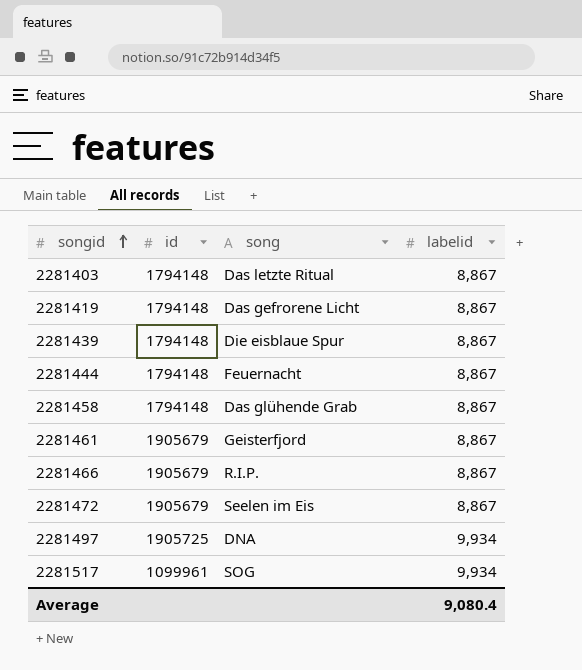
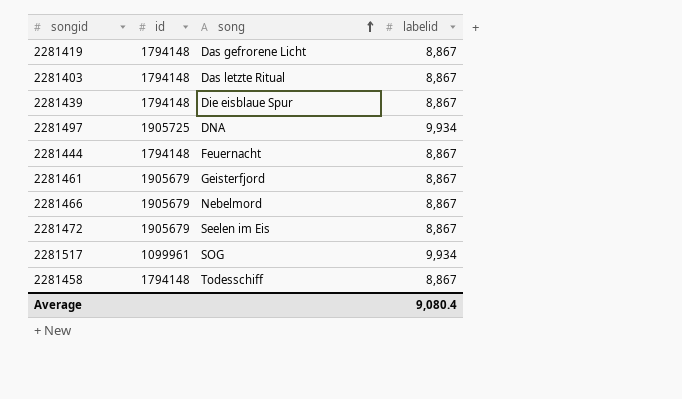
row order: songid ascending -> song ascending
2281466 | song: R.I.P. -> Nebelmord
2281458 | song: Das glühende Grab -> Todesschiff

